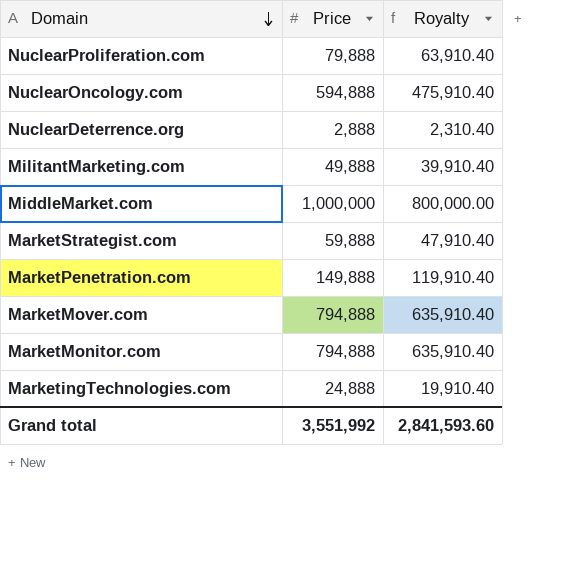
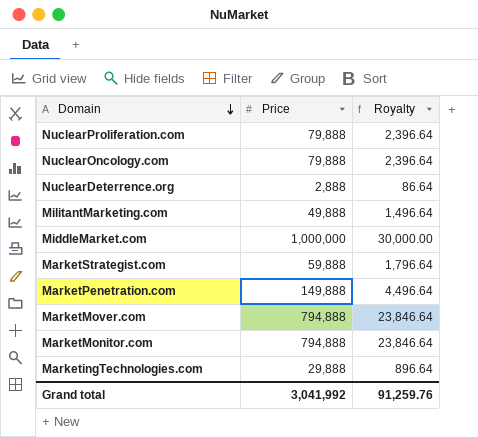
column Royalty | formula: [Price] * 0.8 -> [Price] * 0.03
NuclearOncology.com | Price: 594,888 -> 79,888
MarketingTechnologies.com | Price: 24,888 -> 29,888
Grand total | Price: 3,551,992 -> 3,041,992
Grand total | Royalty: 2,841,593.60 -> 91,259.76

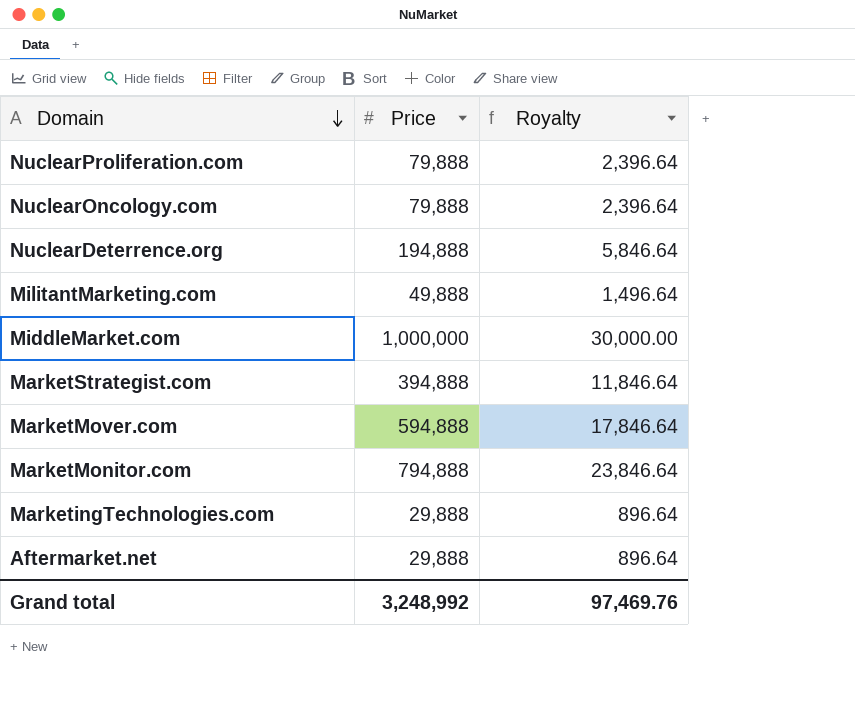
row MarketPenetration.com: 149,888 | 4,496.64 -> none
NuclearDeterrence.org | Price: 2,888 -> 194,888
NuclearDeterrence.org | Royalty: 86.64 -> 5,846.64
MarketStrategist.com | Price: 59,888 -> 394,888
MarketStrategist.com | Royalty: 1,796.64 -> 11,846.64
MarketMover.com | Price: 794,888 -> 594,888
MarketMover.com | Royalty: 23,846.64 -> 17,846.64
row Aftermarket.net: none -> 29,888 | 896.64
Grand total | Price: 3,041,992 -> 3,248,992
Grand total | Royalty: 91,259.76 -> 97,469.76

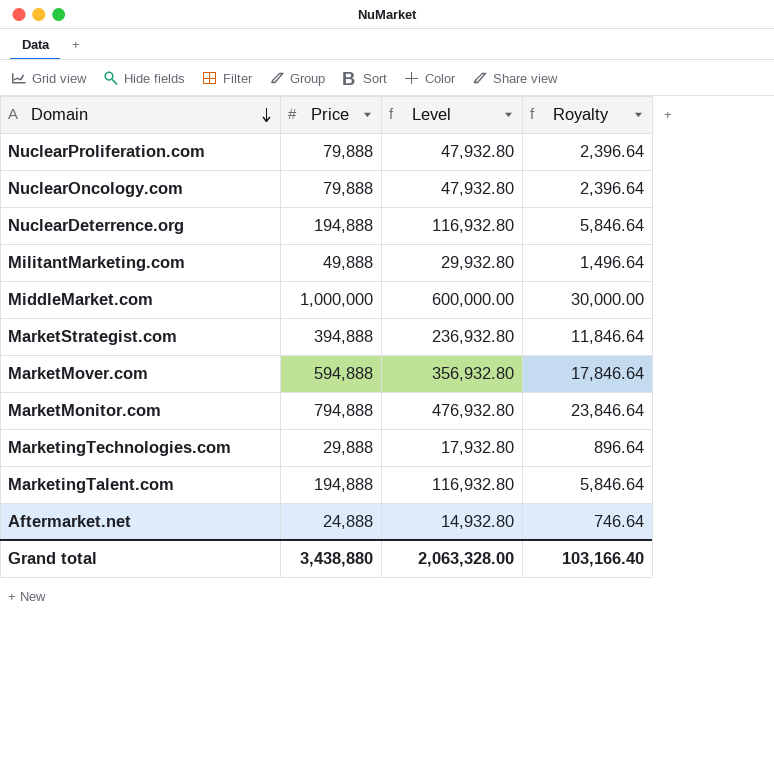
column Level | formula: none -> [Price] * 0.6
row MarketingTalent.com: none -> 194,888 | 116,932.80 | 5,846.64
Aftermarket.net | Price: 29,888 -> 24,888
Aftermarket.net | Royalty: 896.64 -> 746.64
Grand total | Price: 3,248,992 -> 3,438,880
Grand total | Royalty: 97,469.76 -> 103,166.40

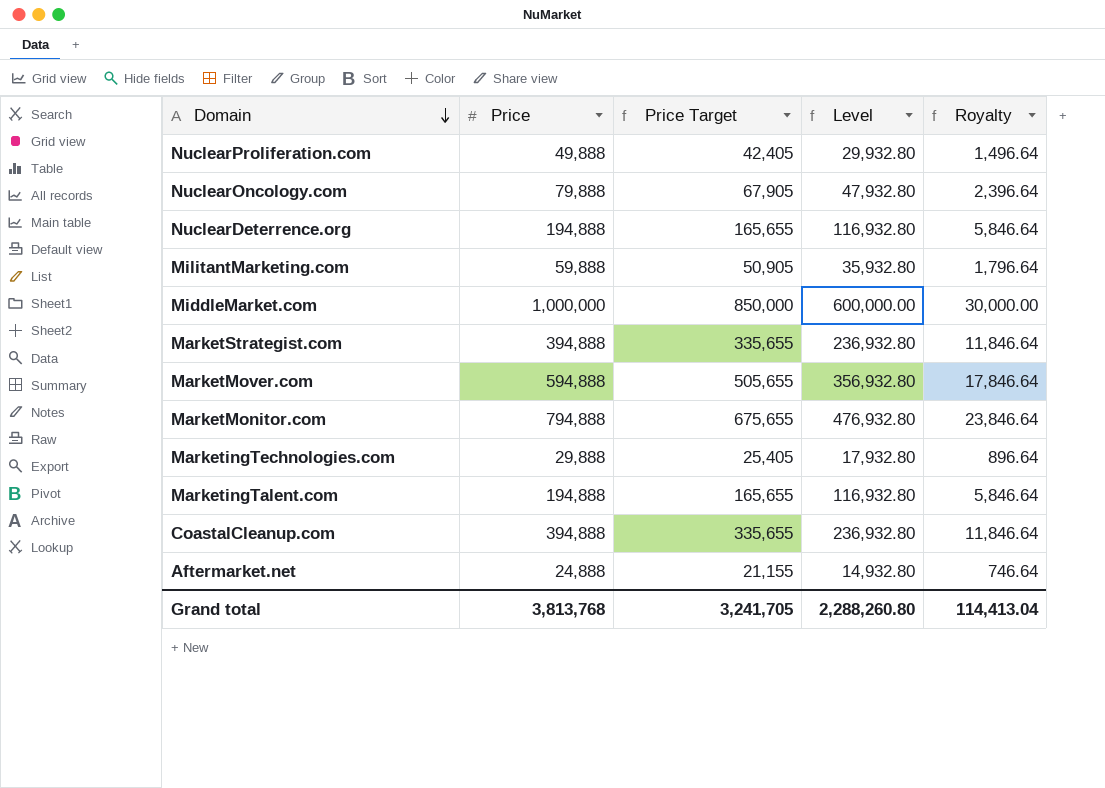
column Price Target | formula: none -> [Price] * 0.85
NuclearProliferation.com | Price: 79,888 -> 49,888
NuclearProliferation.com | Level: 47,932.80 -> 29,932.80
NuclearProliferation.com | Royalty: 2,396.64 -> 1,496.64
MilitantMarketing.com | Price: 49,888 -> 59,888
MilitantMarketing.com | Level: 29,932.80 -> 35,932.80
MilitantMarketing.com | Royalty: 1,496.64 -> 1,796.64
row CoastalCleanup.com: none -> 394,888 | 335,655 | 236,932.80 | 11,846.64
Grand total | Price: 3,438,880 -> 3,813,768
Grand total | Level: 2,063,328.00 -> 2,288,260.80
Grand total | Royalty: 103,166.40 -> 114,413.04

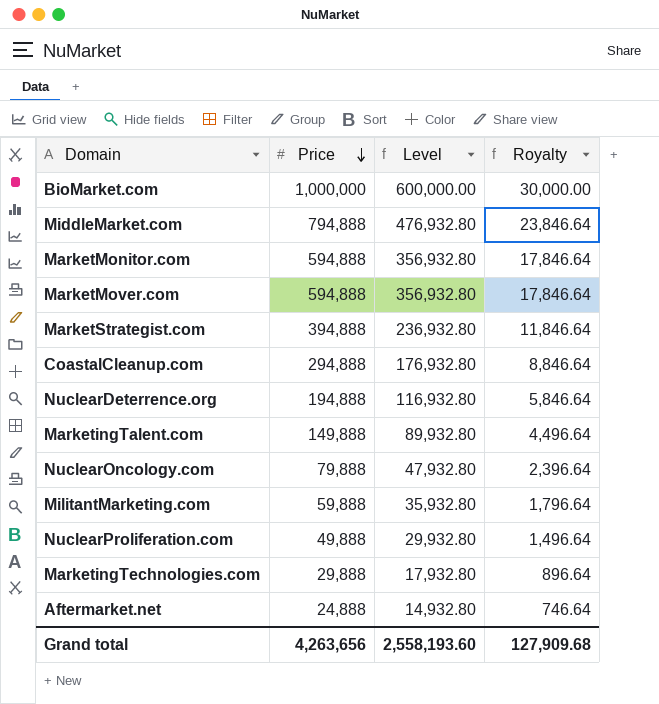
row order: Domain descending -> Price descending
column Price Target | formula: [Price] * 0.85 -> none
row BioMarket.com: none -> 1,000,000 | 600,000.00 | 30,000.00
MiddleMarket.com | Price: 1,000,000 -> 794,888
MiddleMarket.com | Level: 600,000.00 -> 476,932.80
MiddleMarket.com | Royalty: 30,000.00 -> 23,846.64
MarketMonitor.com | Price: 794,888 -> 594,888
MarketMonitor.com | Level: 476,932.80 -> 356,932.80
MarketMonitor.com | Royalty: 23,846.64 -> 17,846.64
CoastalCleanup.com | Price: 394,888 -> 294,888
CoastalCleanup.com | Level: 236,932.80 -> 176,932.80
CoastalCleanup.com | Royalty: 11,846.64 -> 8,846.64
MarketingTalent.com | Price: 194,888 -> 149,888
MarketingTalent.com | Level: 116,932.80 -> 89,932.80
MarketingTalent.com | Royalty: 5,846.64 -> 4,496.64
Grand total | Price: 3,813,768 -> 4,263,656
Grand total | Level: 2,288,260.80 -> 2,558,193.60
Grand total | Royalty: 114,413.04 -> 127,909.68

